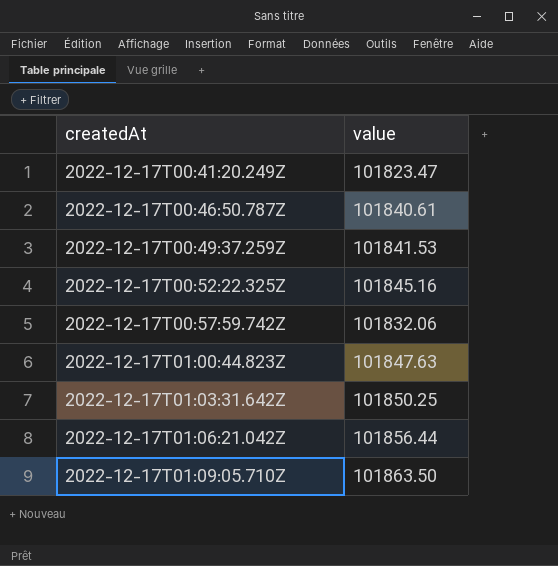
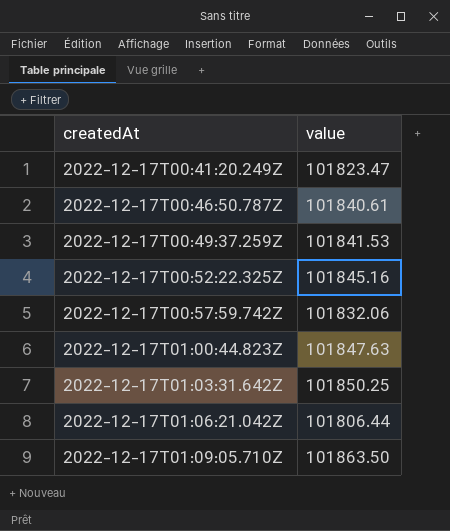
2022-12-17T01:06:21.042Z | value: 101856.44 -> 101806.44

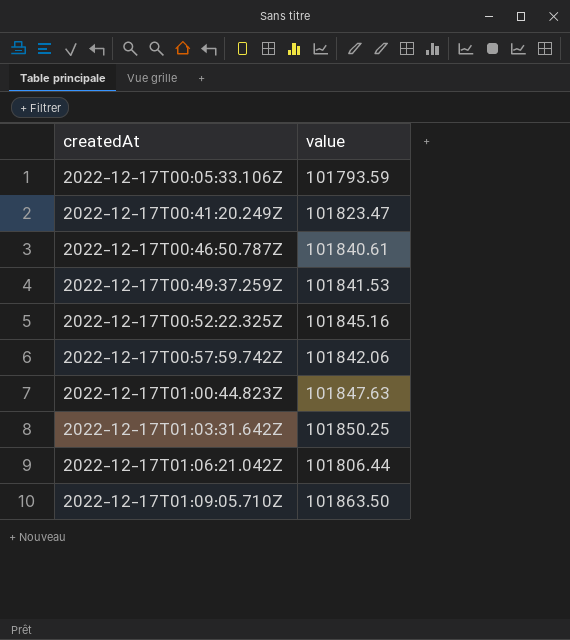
row 2022-12-17T00:05:33.106Z: none -> 101793.59
2022-12-17T00:57:59.742Z | value: 101832.06 -> 101842.06

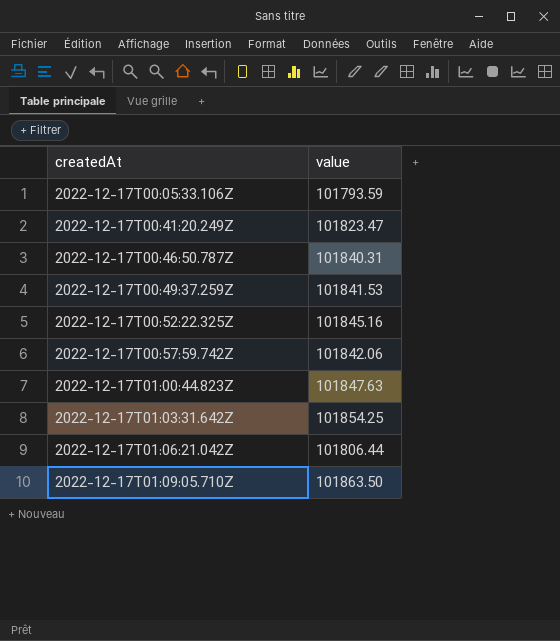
2022-12-17T00:46:50.787Z | value: 101840.61 -> 101840.31
2022-12-17T01:03:31.642Z | value: 101850.25 -> 101854.25

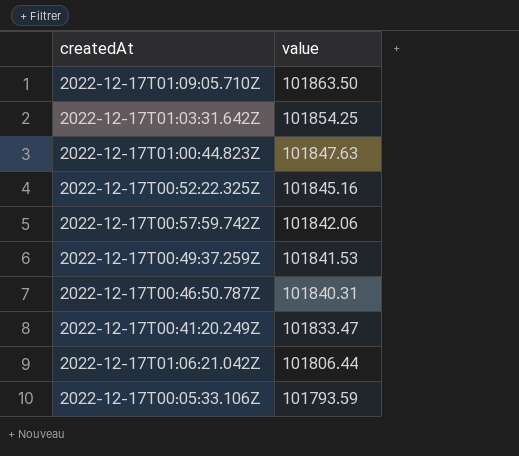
row order: createdAt ascending -> value descending
2022-12-17T00:41:20.249Z | value: 101823.47 -> 101833.47

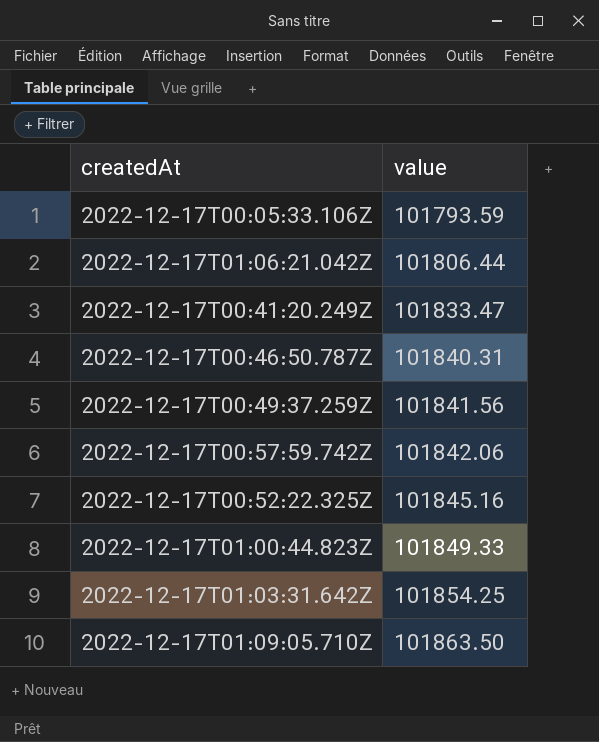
row order: value descending -> value ascending
2022-12-17T00:49:37.259Z | value: 101841.53 -> 101841.56
2022-12-17T01:00:44.823Z | value: 101847.63 -> 101849.33

